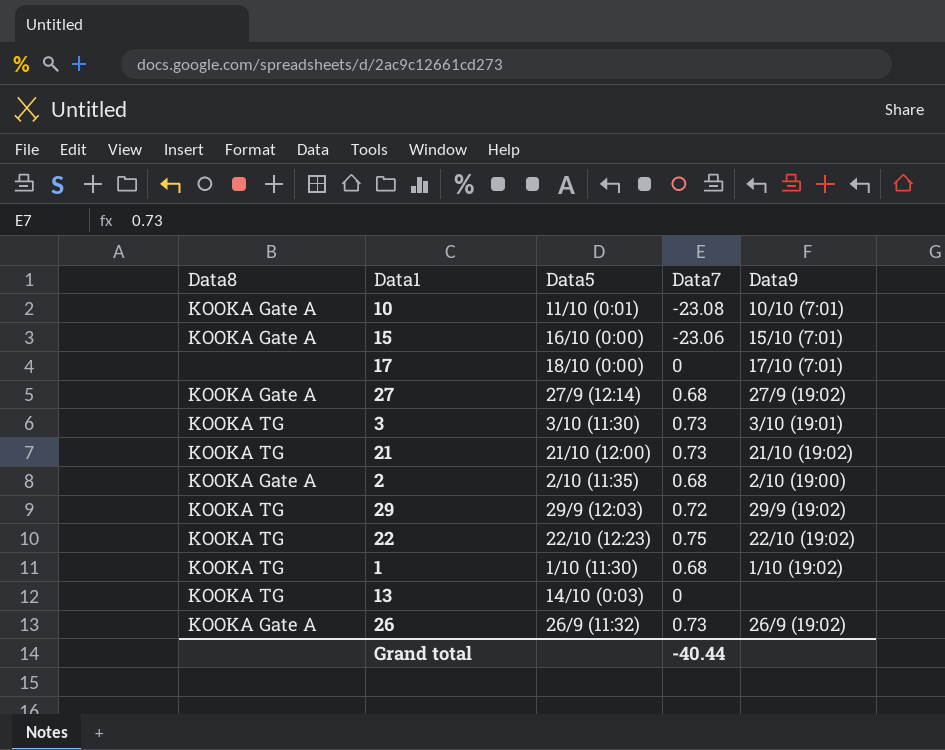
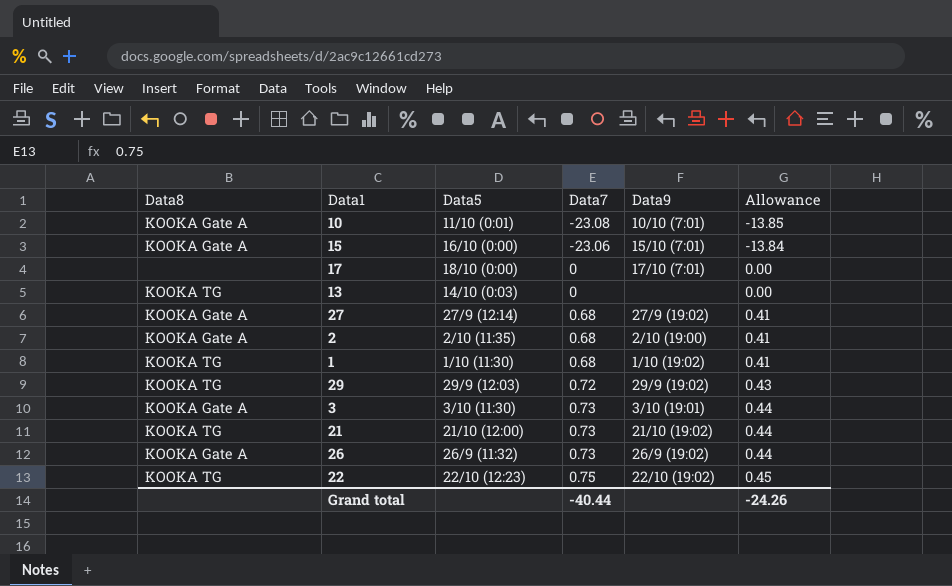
row order: none -> Data7 ascending
column Allowance | formula: none -> [Data7] * 0.6
3 | Data8: KOOKA TG -> KOOKA Gate A

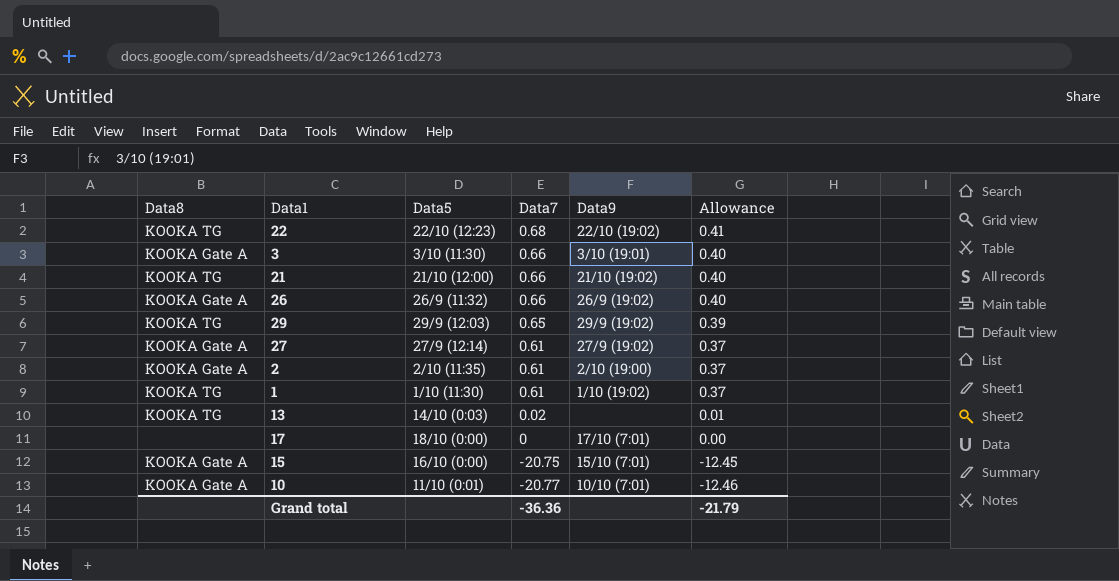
row order: Data7 ascending -> Data7 descending
22 | Data7: 0.75 -> 0.68
22 | Allowance: 0.45 -> 0.41
3 | Data7: 0.73 -> 0.66
3 | Allowance: 0.44 -> 0.40
21 | Data7: 0.73 -> 0.66
21 | Allowance: 0.44 -> 0.40
26 | Data7: 0.73 -> 0.66
26 | Allowance: 0.44 -> 0.40
29 | Data7: 0.72 -> 0.65
29 | Allowance: 0.43 -> 0.39
27 | Data7: 0.68 -> 0.61
27 | Allowance: 0.41 -> 0.37
2 | Data7: 0.68 -> 0.61
2 | Allowance: 0.41 -> 0.37
1 | Data7: 0.68 -> 0.61
1 | Allowance: 0.41 -> 0.37
13 | Data7: 0 -> 0.02
13 | Allowance: 0.00 -> 0.01
15 | Data7: -23.06 -> -20.75
15 | Allowance: -13.84 -> -12.45
10 | Data7: -23.08 -> -20.77
10 | Allowance: -13.85 -> -12.46
Grand total | Data7: -40.44 -> -36.36
Grand total | Allowance: -24.26 -> -21.79

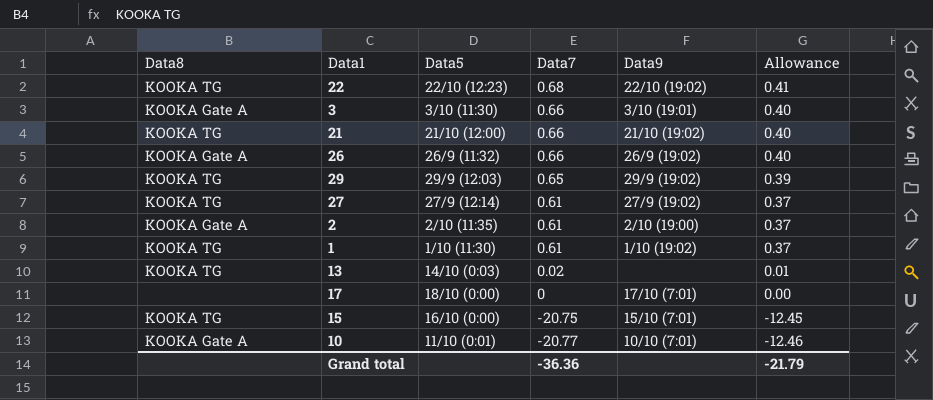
27 | Data8: KOOKA Gate A -> KOOKA TG
15 | Data8: KOOKA Gate A -> KOOKA TG

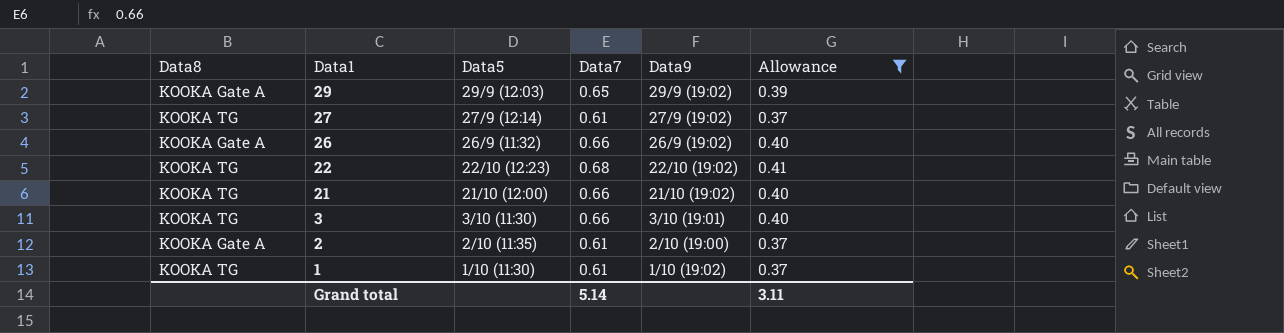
filter: none -> Allowance >= 0.37
row order: Data7 descending -> Data1 descending
29 | Data8: KOOKA TG -> KOOKA Gate A
3 | Data8: KOOKA Gate A -> KOOKA TG
Grand total | Data7: -36.36 -> 5.14
Grand total | Allowance: -21.79 -> 3.11

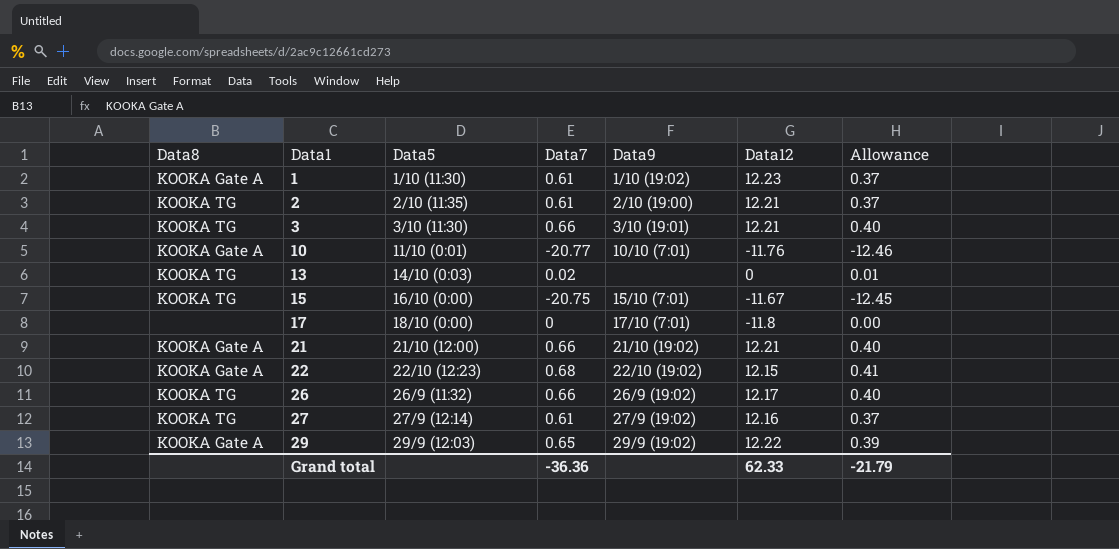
filter: Allowance >= 0.37 -> none
row order: Data1 descending -> Data1 ascending
column Data12 | position: none -> 6
1 | Data8: KOOKA TG -> KOOKA Gate A
2 | Data8: KOOKA Gate A -> KOOKA TG
21 | Data8: KOOKA TG -> KOOKA Gate A
22 | Data8: KOOKA TG -> KOOKA Gate A
26 | Data8: KOOKA Gate A -> KOOKA TG
Grand total | Data7: 5.14 -> -36.36
Grand total | Allowance: 3.11 -> -21.79

